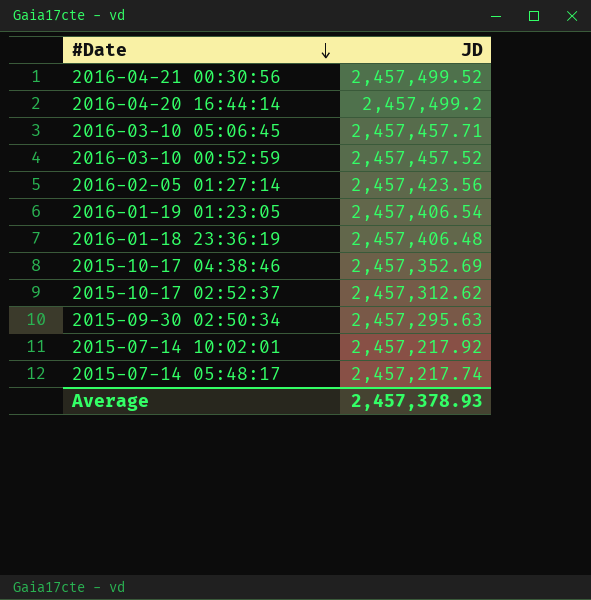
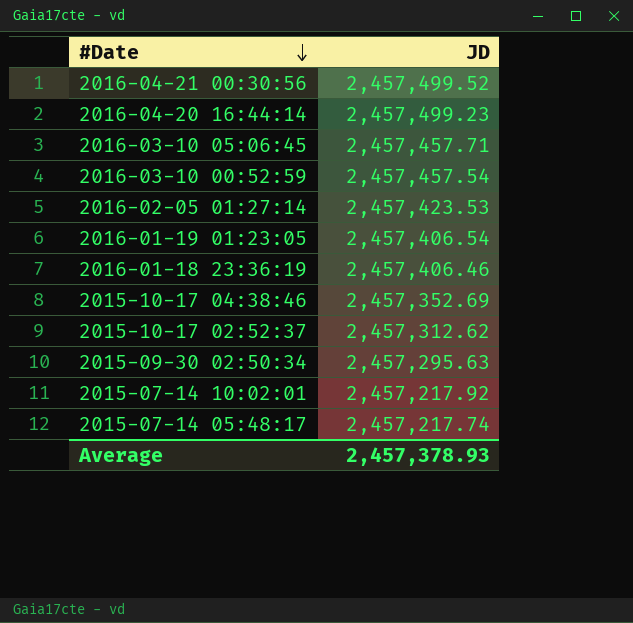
2016-04-20 16:44:14 | JD: 2,457,499.2 -> 2,457,499.23
2016-03-10 00:52:59 | JD: 2,457,457.52 -> 2,457,457.54
2016-02-05 01:27:14 | JD: 2,457,423.56 -> 2,457,423.53
2016-01-18 23:36:19 | JD: 2,457,406.48 -> 2,457,406.46

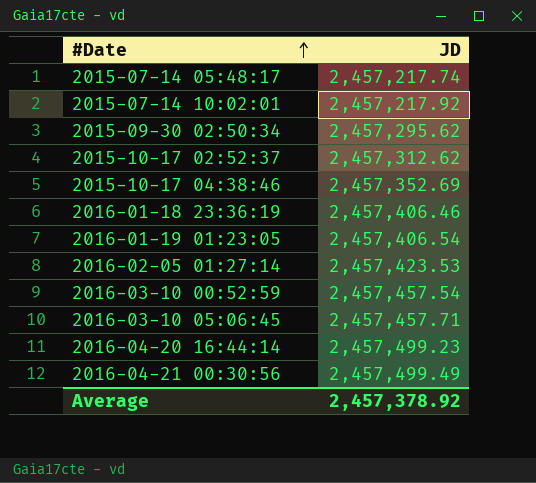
row order: #Date descending -> #Date ascending
2015-09-30 02:50:34 | JD: 2,457,295.63 -> 2,457,295.62
2016-04-21 00:30:56 | JD: 2,457,499.52 -> 2,457,499.49
Average | JD: 2,457,378.93 -> 2,457,378.92

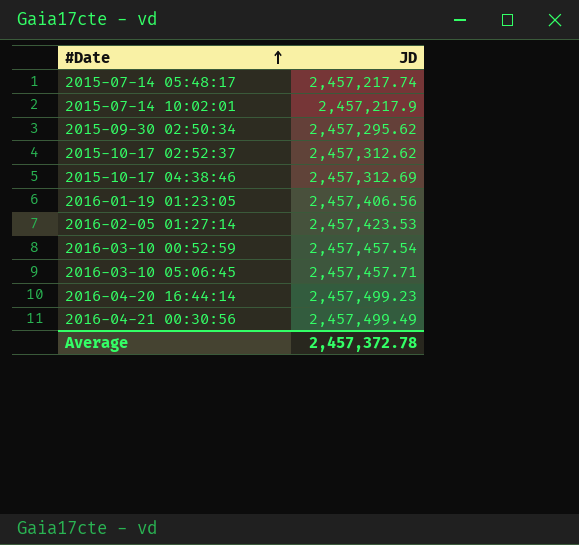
row 2016-01-18 23:36:19: 2,457,406.46 -> none
2015-07-14 10:02:01 | JD: 2,457,217.92 -> 2,457,217.9
2015-10-17 04:38:46 | JD: 2,457,352.69 -> 2,457,312.69
2016-01-19 01:23:05 | JD: 2,457,406.54 -> 2,457,406.56
Average | JD: 2,457,378.92 -> 2,457,372.78

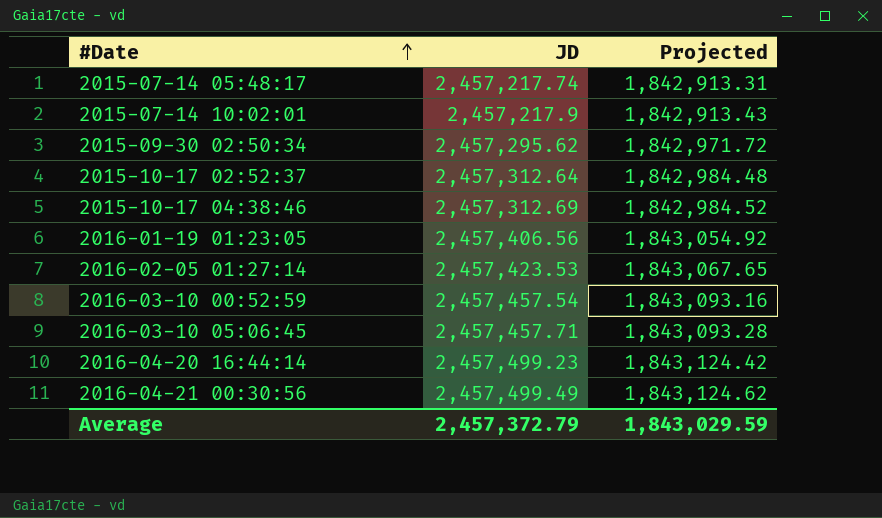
column Projected | formula: none -> [JD] * 0.75
2015-10-17 02:52:37 | JD: 2,457,312.62 -> 2,457,312.64
Average | JD: 2,457,372.78 -> 2,457,372.79

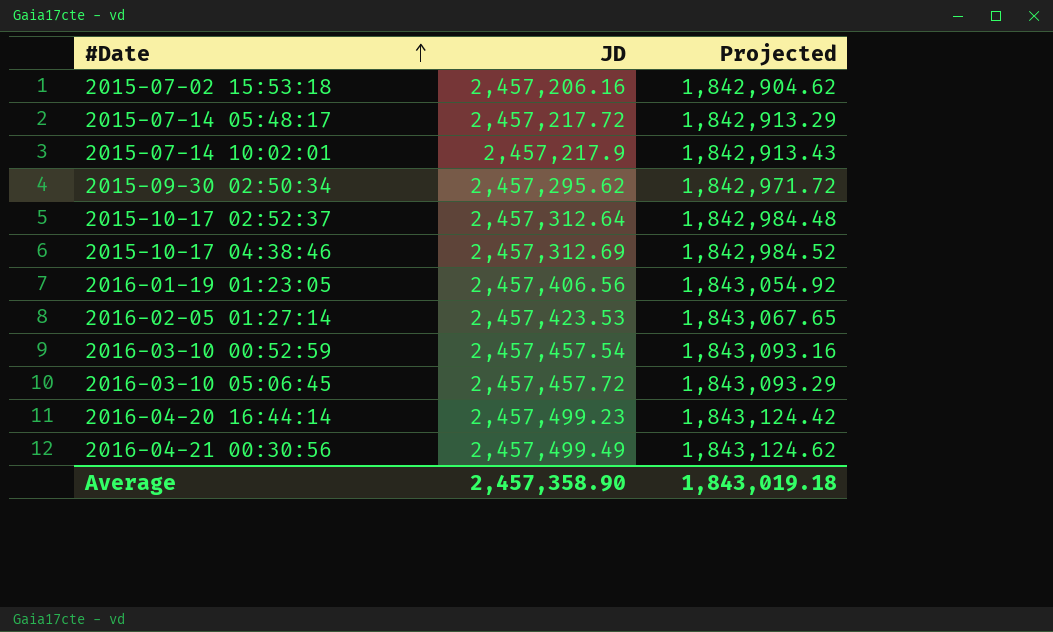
row 2015-07-02 15:53:18: none -> 2,457,206.16 | 1,842,904.62
2015-07-14 05:48:17 | JD: 2,457,217.74 -> 2,457,217.72
2015-07-14 05:48:17 | Projected: 1,842,913.31 -> 1,842,913.29
2016-03-10 05:06:45 | JD: 2,457,457.71 -> 2,457,457.72
2016-03-10 05:06:45 | Projected: 1,843,093.28 -> 1,843,093.29
Average | JD: 2,457,372.79 -> 2,457,358.90
Average | Projected: 1,843,029.59 -> 1,843,019.18

